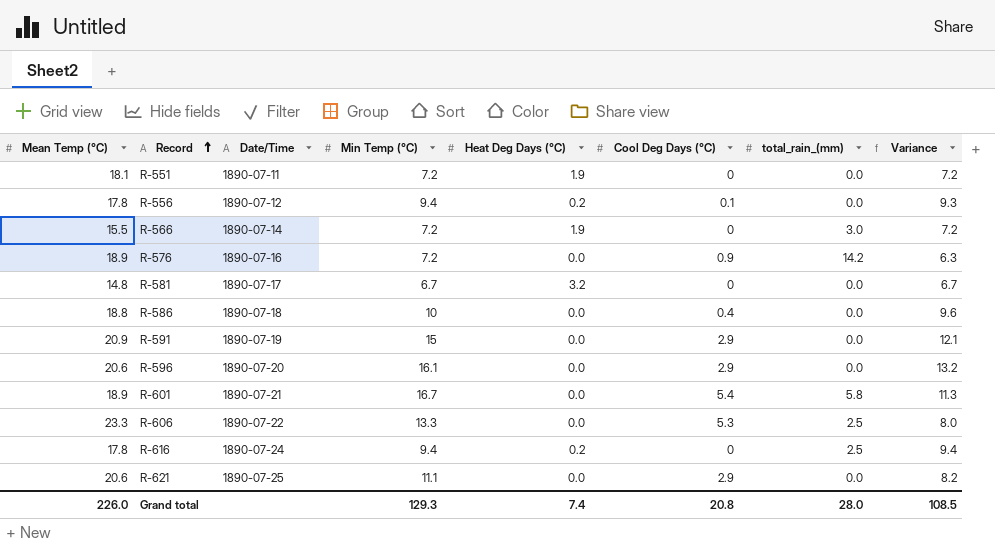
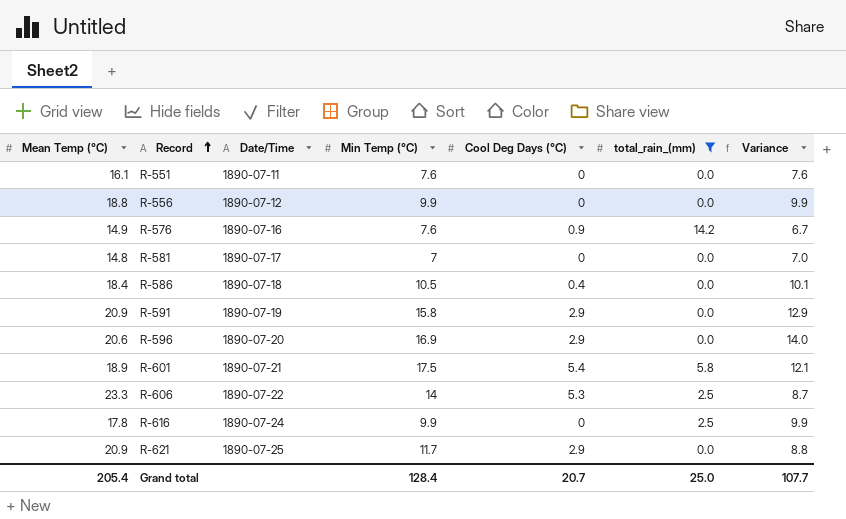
filter: none -> total_rain_(mm) != 3.0
column Heat Deg Days (°C) | position: 5 -> none
R-551 | Mean Temp (°C): 18.1 -> 16.1
R-551 | Min Temp (°C): 7.2 -> 7.6
R-551 | Variance: 7.2 -> 7.6
R-556 | Mean Temp (°C): 17.8 -> 18.8
R-556 | Min Temp (°C): 9.4 -> 9.9
R-556 | Cool Deg Days (°C): 0.1 -> 0
R-556 | Variance: 9.3 -> 9.9
R-576 | Mean Temp (°C): 18.9 -> 14.9
R-576 | Min Temp (°C): 7.2 -> 7.6
R-576 | Variance: 6.3 -> 6.7
R-581 | Min Temp (°C): 6.7 -> 7
R-581 | Variance: 6.7 -> 7.0
R-586 | Mean Temp (°C): 18.8 -> 18.4
R-586 | Min Temp (°C): 10 -> 10.5
R-586 | Variance: 9.6 -> 10.1
R-591 | Min Temp (°C): 15 -> 15.8
R-591 | Variance: 12.1 -> 12.9
R-596 | Min Temp (°C): 16.1 -> 16.9
R-596 | Variance: 13.2 -> 14.0
R-601 | Min Temp (°C): 16.7 -> 17.5
R-601 | Variance: 11.3 -> 12.1
R-606 | Min Temp (°C): 13.3 -> 14
R-606 | Variance: 8.0 -> 8.7
R-616 | Min Temp (°C): 9.4 -> 9.9
R-616 | Variance: 9.4 -> 9.9
R-621 | Mean Temp (°C): 20.6 -> 20.9
R-621 | Min Temp (°C): 11.1 -> 11.7
R-621 | Variance: 8.2 -> 8.8
Grand total | Mean Temp (°C): 226.0 -> 205.4
Grand total | Min Temp (°C): 129.3 -> 128.4
Grand total | Cool Deg Days (°C): 20.8 -> 20.7
Grand total | total_rain_(mm): 28.0 -> 25.0
Grand total | Variance: 108.5 -> 107.7

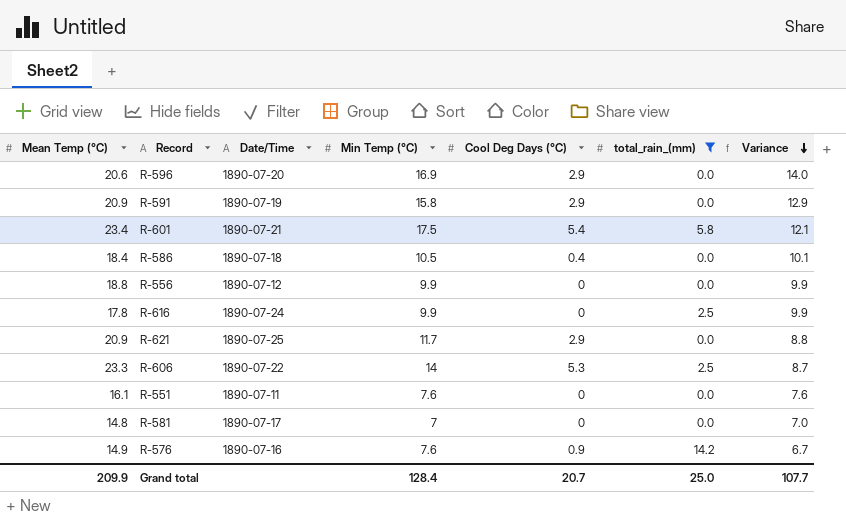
row order: Record ascending -> Variance descending
R-601 | Mean Temp (°C): 18.9 -> 23.4
Grand total | Mean Temp (°C): 205.4 -> 209.9

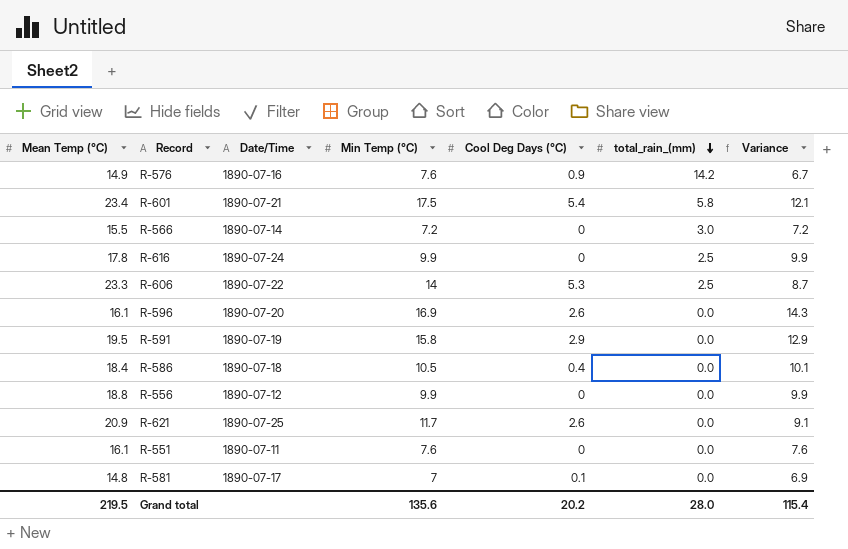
filter: total_rain_(mm) != 3.0 -> none
row order: Variance descending -> total_rain_(mm) descending
R-596 | Mean Temp (°C): 20.6 -> 16.1
R-596 | Cool Deg Days (°C): 2.9 -> 2.6
R-596 | Variance: 14.0 -> 14.3
R-591 | Mean Temp (°C): 20.9 -> 19.5
R-621 | Cool Deg Days (°C): 2.9 -> 2.6
R-621 | Variance: 8.8 -> 9.1
R-581 | Cool Deg Days (°C): 0 -> 0.1
R-581 | Variance: 7.0 -> 6.9
Grand total | Mean Temp (°C): 209.9 -> 219.5
Grand total | Min Temp (°C): 128.4 -> 135.6
Grand total | Cool Deg Days (°C): 20.7 -> 20.2
Grand total | total_rain_(mm): 25.0 -> 28.0
Grand total | Variance: 107.7 -> 115.4

